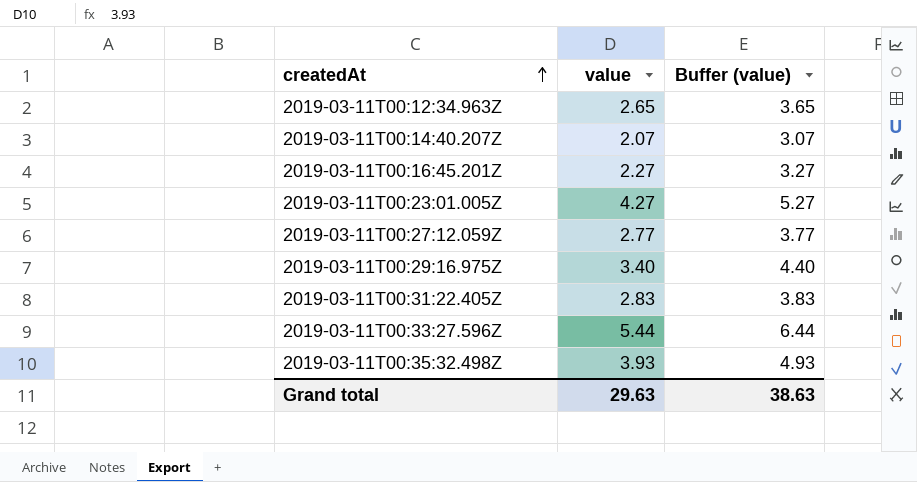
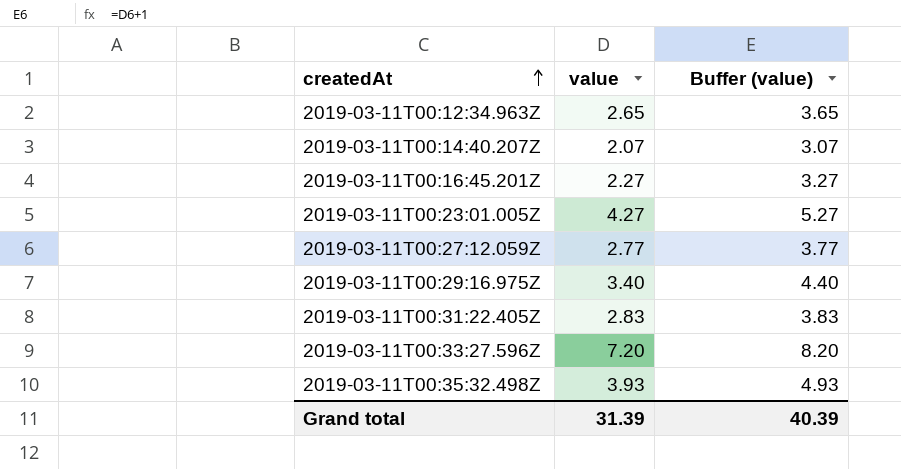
2019-03-11T00:33:27.596Z | value: 5.44 -> 7.20
2019-03-11T00:33:27.596Z | Buffer (value): 6.44 -> 8.20
Grand total | value: 29.63 -> 31.39
Grand total | Buffer (value): 38.63 -> 40.39

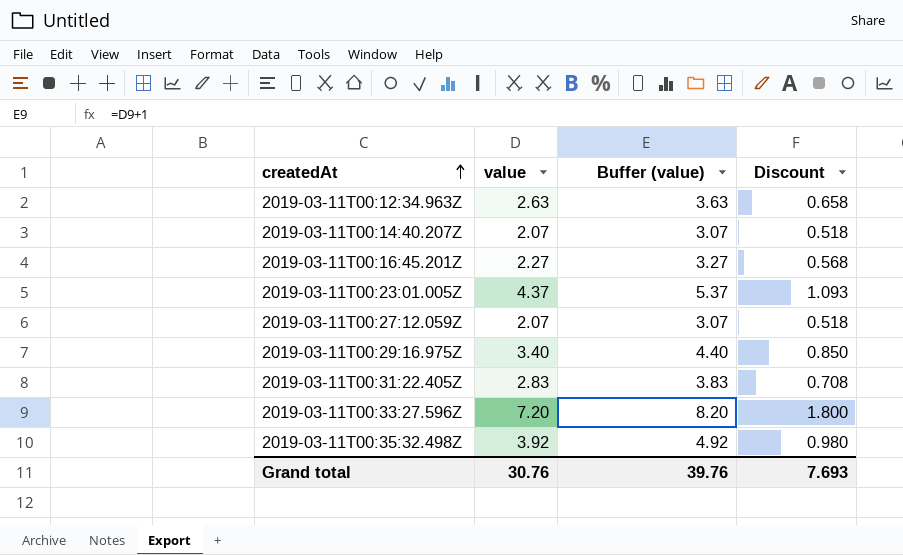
column Discount | formula: none -> [value] * 0.25
2019-03-11T00:12:34.963Z | value: 2.65 -> 2.63
2019-03-11T00:12:34.963Z | Buffer (value): 3.65 -> 3.63
2019-03-11T00:23:01.005Z | value: 4.27 -> 4.37
2019-03-11T00:23:01.005Z | Buffer (value): 5.27 -> 5.37
2019-03-11T00:27:12.059Z | value: 2.77 -> 2.07
2019-03-11T00:27:12.059Z | Buffer (value): 3.77 -> 3.07
2019-03-11T00:35:32.498Z | value: 3.93 -> 3.92
2019-03-11T00:35:32.498Z | Buffer (value): 4.93 -> 4.92
Grand total | value: 31.39 -> 30.76
Grand total | Buffer (value): 40.39 -> 39.76

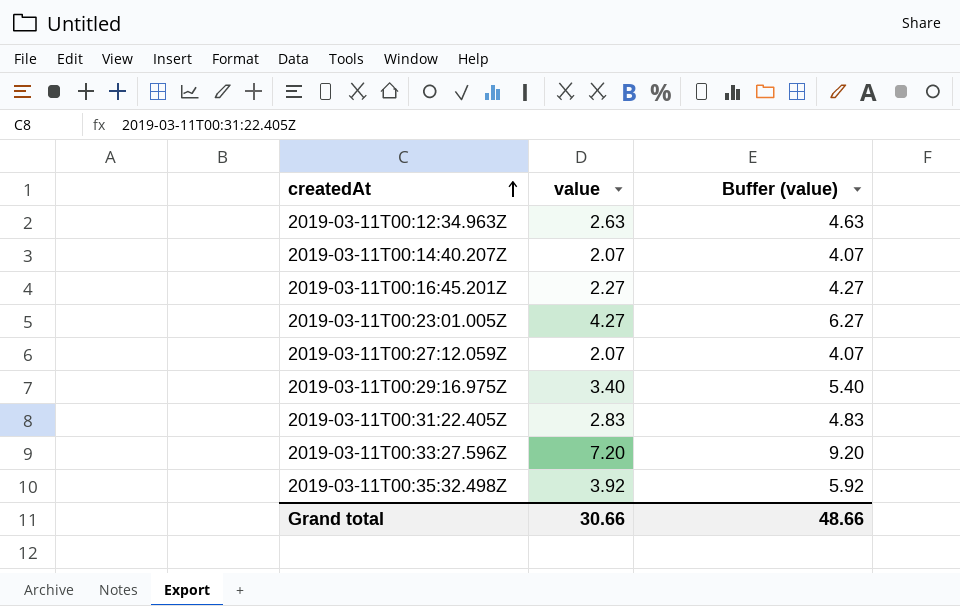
column Discount | formula: [value] * 0.25 -> none
column Buffer (value) | formula: [value] + 1 -> [value] + 2
2019-03-11T00:23:01.005Z | value: 4.37 -> 4.27
Grand total | value: 30.76 -> 30.66
Grand total | Buffer (value): 39.76 -> 48.66

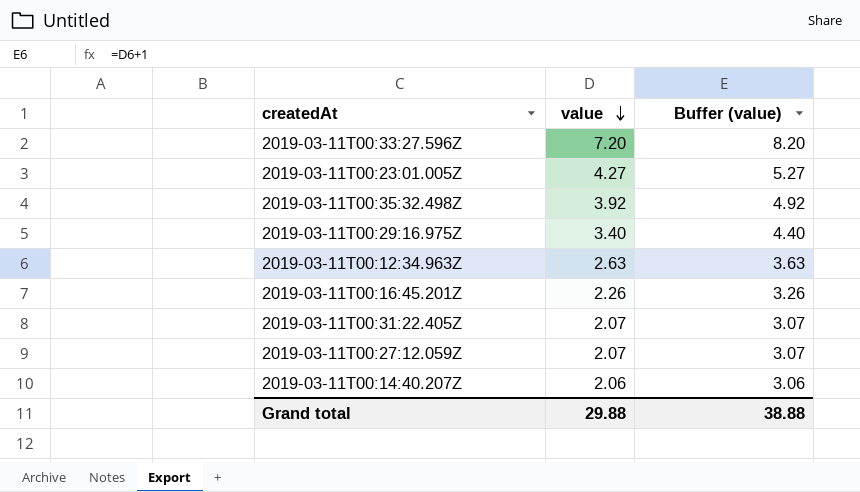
row order: createdAt ascending -> value descending
column Buffer (value) | formula: [value] + 2 -> [value] + 1
2019-03-11T00:16:45.201Z | value: 2.27 -> 2.26
2019-03-11T00:31:22.405Z | value: 2.83 -> 2.07
2019-03-11T00:14:40.207Z | value: 2.07 -> 2.06
Grand total | value: 30.66 -> 29.88
Grand total | Buffer (value): 48.66 -> 38.88

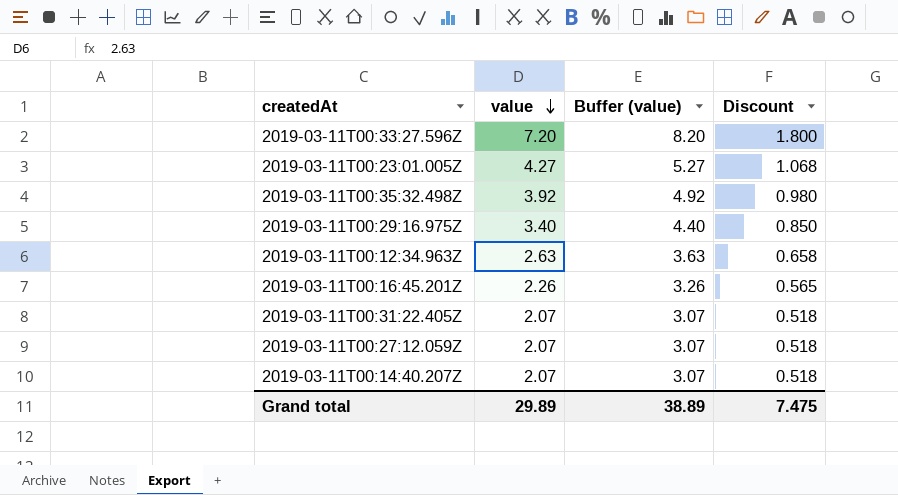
column Discount | formula: none -> [value] * 0.25
2019-03-11T00:14:40.207Z | value: 2.06 -> 2.07
2019-03-11T00:14:40.207Z | Buffer (value): 3.06 -> 3.07
Grand total | value: 29.88 -> 29.89
Grand total | Buffer (value): 38.88 -> 38.89

